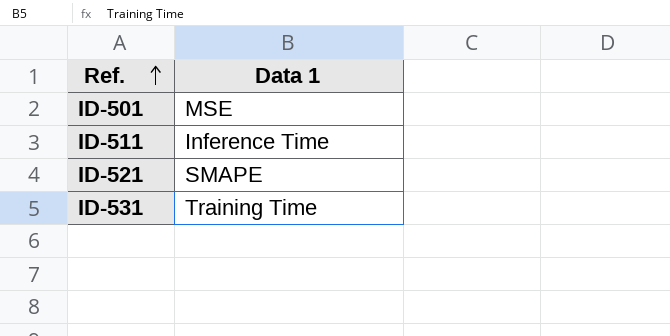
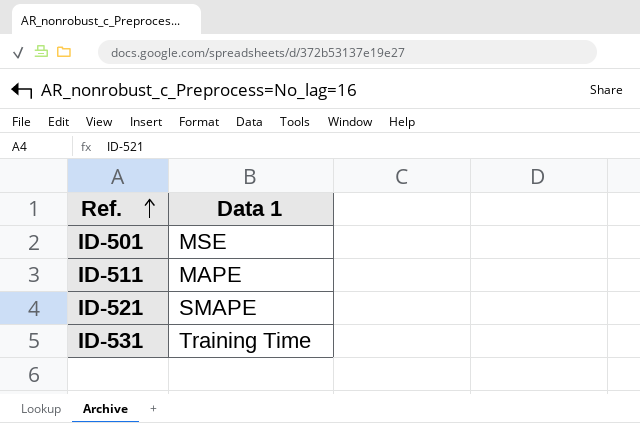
ID-511 | Data 1: Inference Time -> MAPE

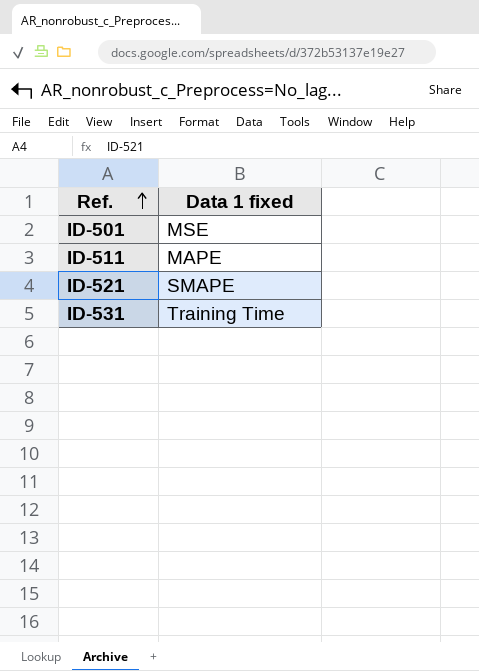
column name: Data 1 -> Data 1 fixed

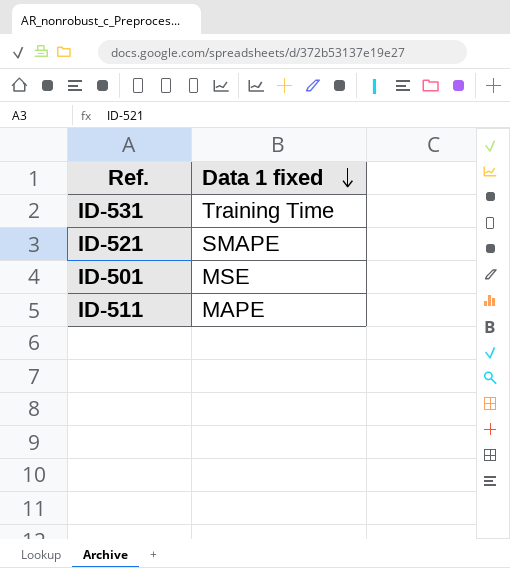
row order: Ref. ascending -> Data 1 fixed descending

